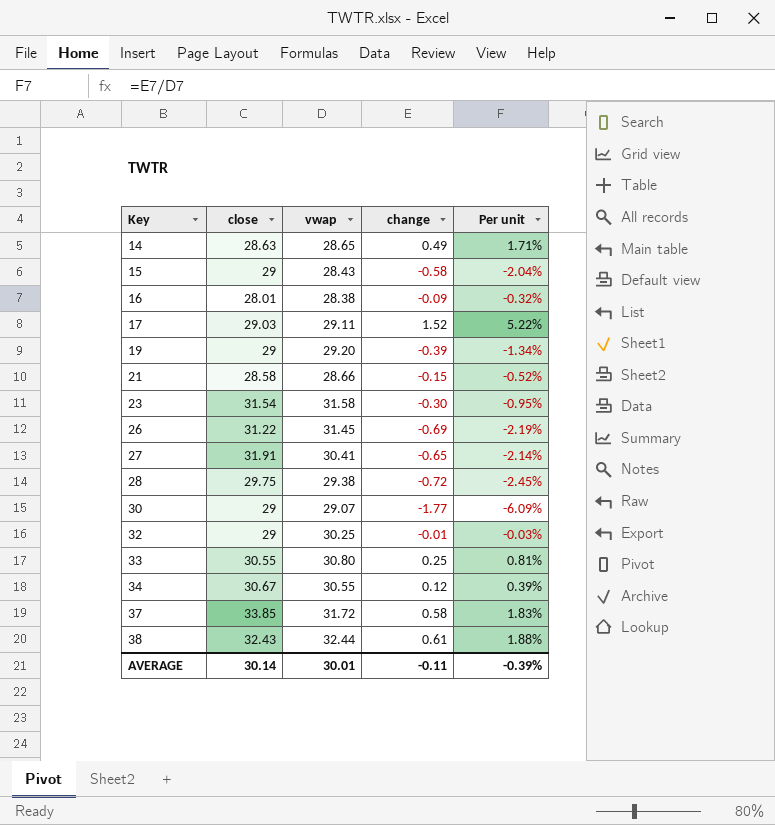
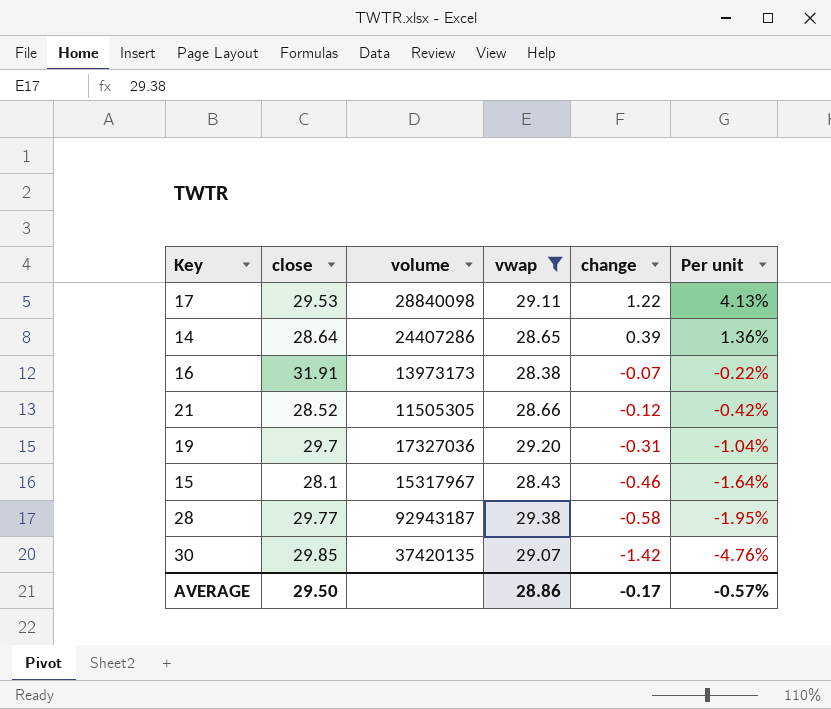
filter: none -> vwap <= 29.38
row order: Key ascending -> change descending
column volume | position: none -> 3
column Per unit | formula: [change] / [vwap] -> [change] / [close]
17 | close: 29.03 -> 29.53
17 | change: 1.52 -> 1.22
14 | close: 28.63 -> 28.64
14 | change: 0.49 -> 0.39
16 | close: 28.01 -> 31.91
16 | change: -0.09 -> -0.07
21 | close: 28.58 -> 28.52
21 | change: -0.15 -> -0.12
19 | close: 29 -> 29.7
19 | change: -0.39 -> -0.31
15 | close: 29 -> 28.1
15 | change: -0.58 -> -0.46
28 | close: 29.75 -> 29.77
28 | change: -0.72 -> -0.58
30 | close: 29 -> 29.85
30 | change: -1.77 -> -1.42
AVERAGE | close: 30.14 -> 29.50
AVERAGE | vwap: 30.01 -> 28.86
AVERAGE | change: -0.11 -> -0.17
AVERAGE | Per unit: -0.39% -> -0.57%

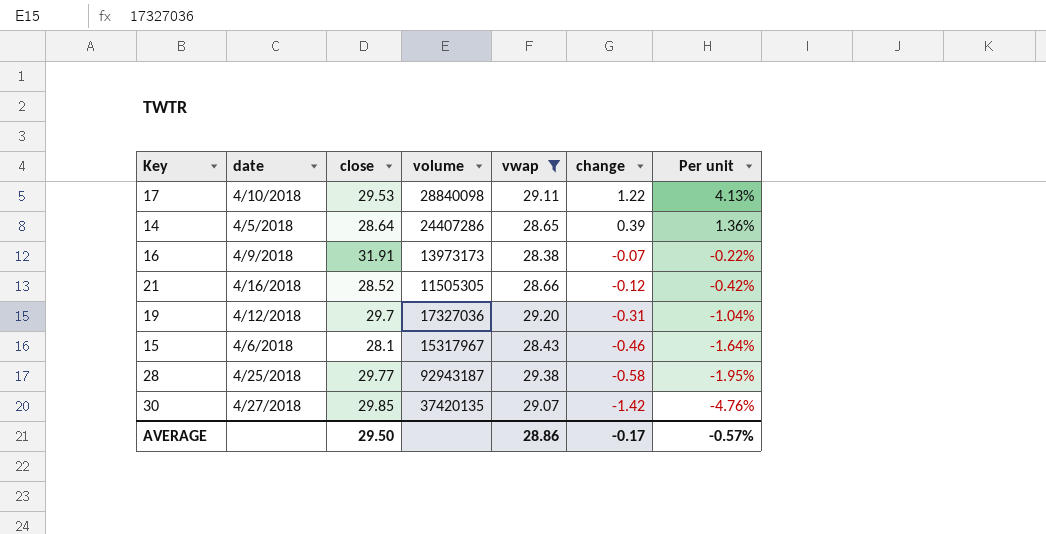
column date | position: none -> 2

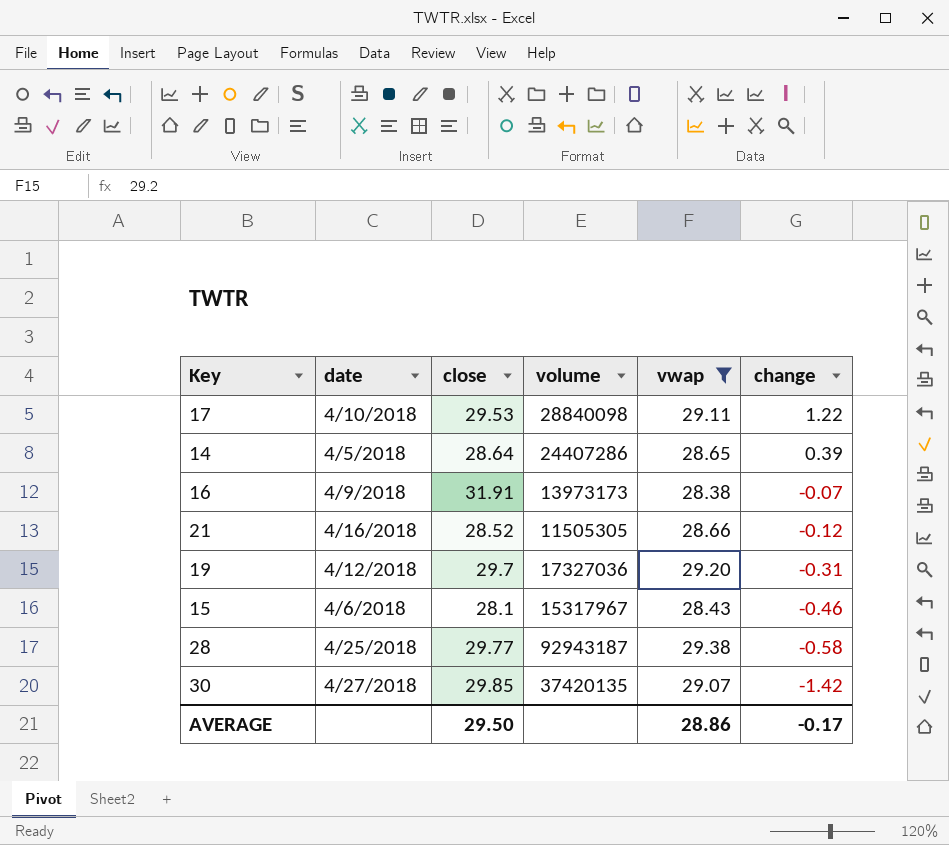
column Per unit | formula: [change] / [close] -> none

